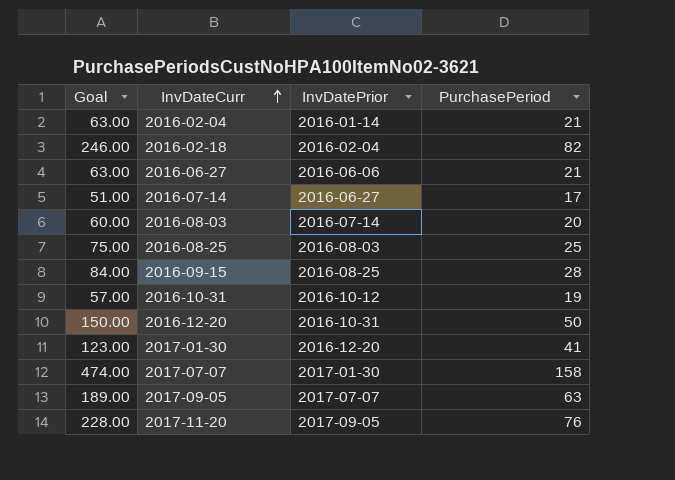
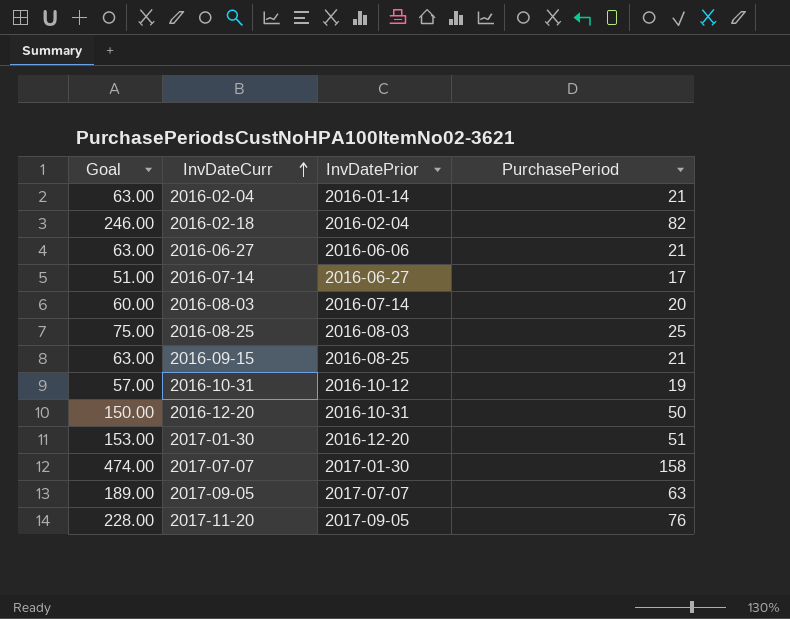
2016-09-15 | Goal: 84.00 -> 63.00
2016-09-15 | PurchasePeriod: 28 -> 21
2017-01-30 | Goal: 123.00 -> 153.00
2017-01-30 | PurchasePeriod: 41 -> 51

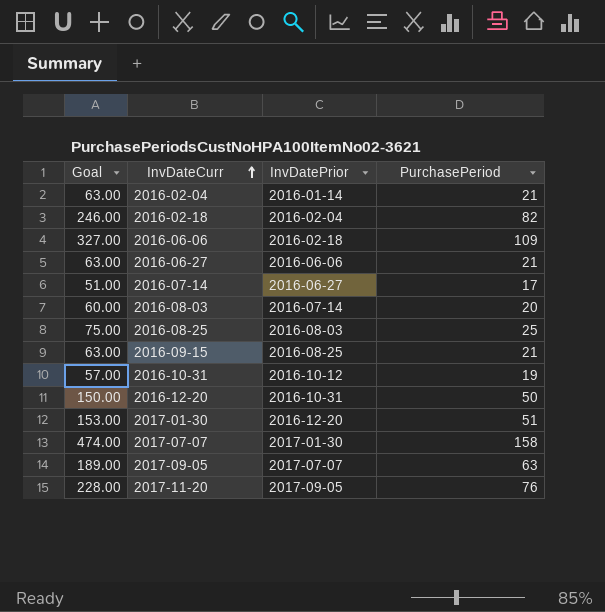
row 2016-06-06: none -> 327.00 | 2016-02-18 | 109

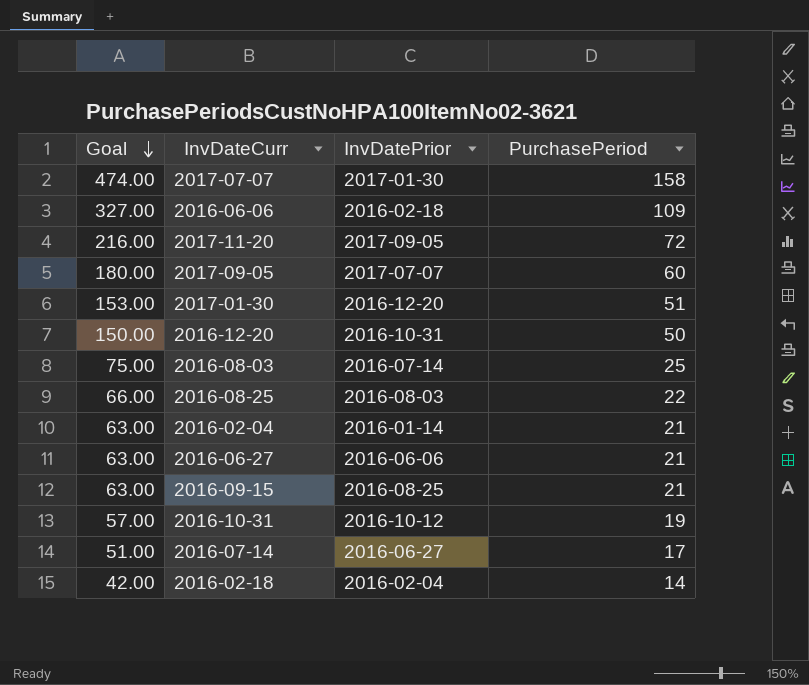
row order: InvDateCurr ascending -> Goal descending
2017-11-20 | Goal: 228.00 -> 216.00
2017-11-20 | PurchasePeriod: 76 -> 72
2017-09-05 | Goal: 189.00 -> 180.00
2017-09-05 | PurchasePeriod: 63 -> 60
2016-08-03 | Goal: 60.00 -> 75.00
2016-08-03 | PurchasePeriod: 20 -> 25
2016-08-25 | Goal: 75.00 -> 66.00
2016-08-25 | PurchasePeriod: 25 -> 22
2016-02-18 | Goal: 246.00 -> 42.00
2016-02-18 | PurchasePeriod: 82 -> 14

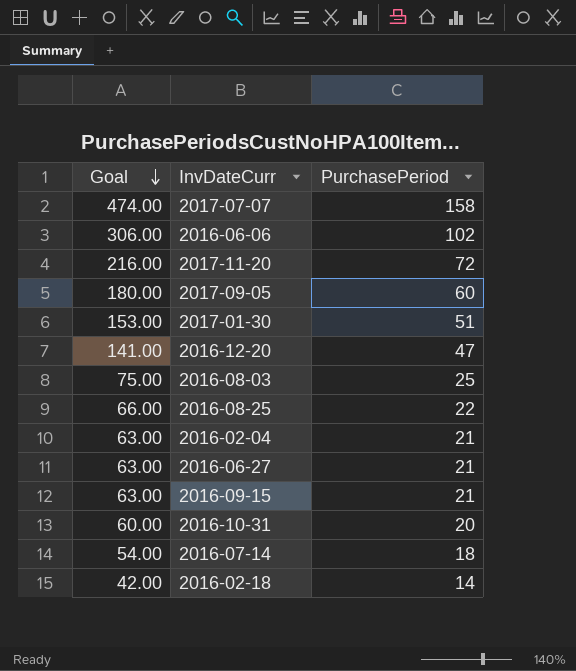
column InvDatePrior | position: 3 -> none
2016-06-06 | Goal: 327.00 -> 306.00
2016-06-06 | PurchasePeriod: 109 -> 102
2016-12-20 | Goal: 150.00 -> 141.00
2016-12-20 | PurchasePeriod: 50 -> 47
2016-10-31 | Goal: 57.00 -> 60.00
2016-10-31 | PurchasePeriod: 19 -> 20
2016-07-14 | Goal: 51.00 -> 54.00
2016-07-14 | PurchasePeriod: 17 -> 18

